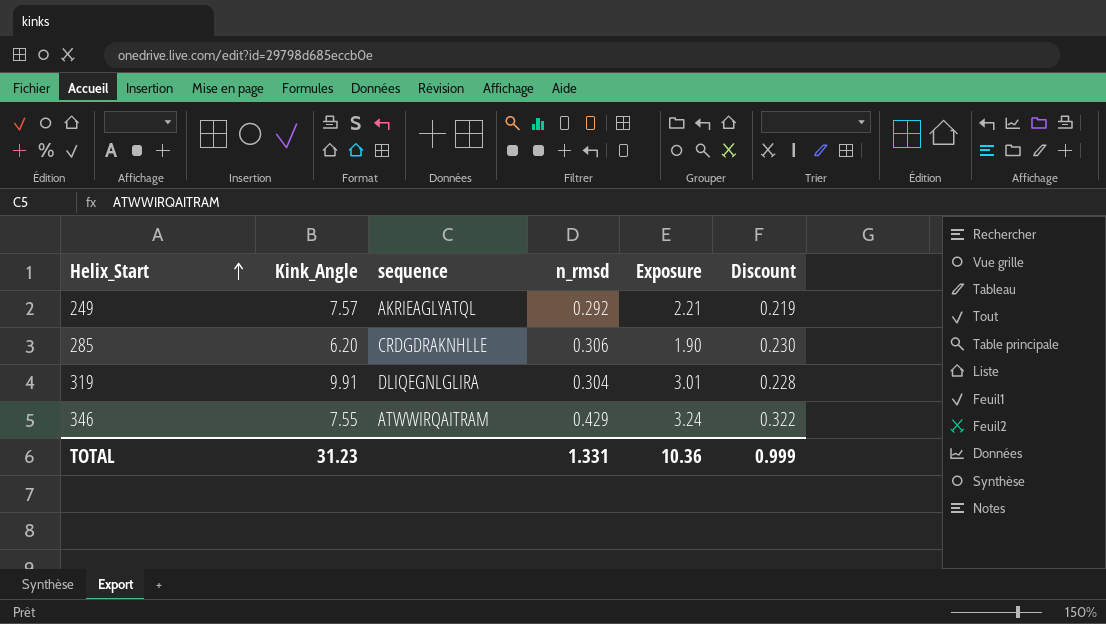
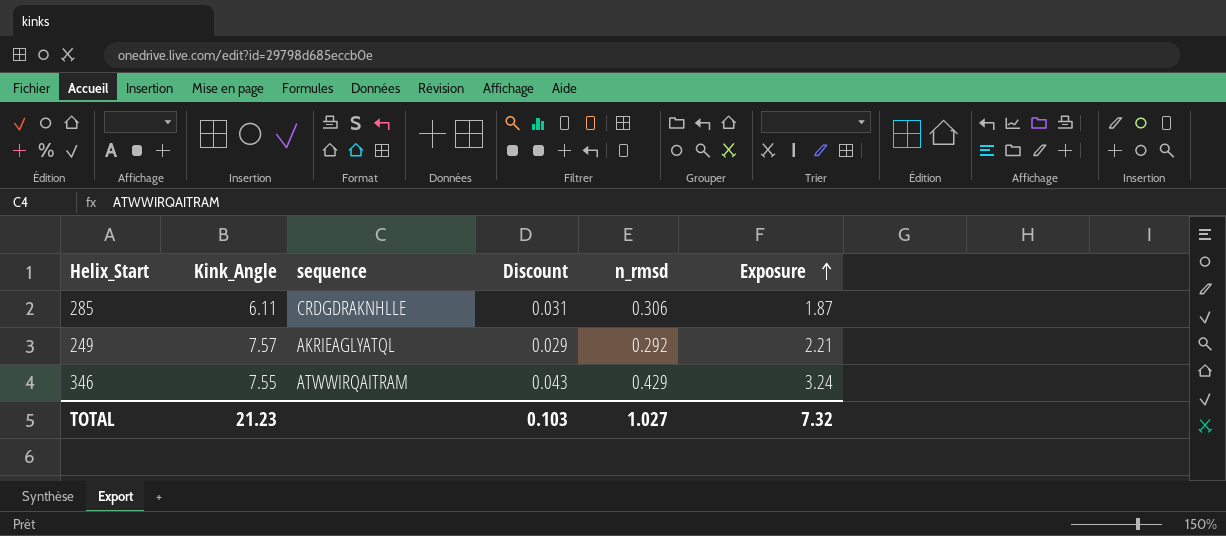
row order: Helix_Start ascending -> Exposure ascending
column Discount | formula: [n_rmsd] * 0.75 -> [n_rmsd] * 0.1
column Discount | position: 6 -> 4
row 319: 9.91 | DLIQEGNLGLIRA | 0.304 | 3.01 | 0.228 -> none
285 | Kink_Angle: 6.20 -> 6.11
285 | Exposure: 1.90 -> 1.87
TOTAL | Kink_Angle: 31.23 -> 21.23
TOTAL | Discount: 0.999 -> 0.103
TOTAL | n_rmsd: 1.331 -> 1.027
TOTAL | Exposure: 10.36 -> 7.32

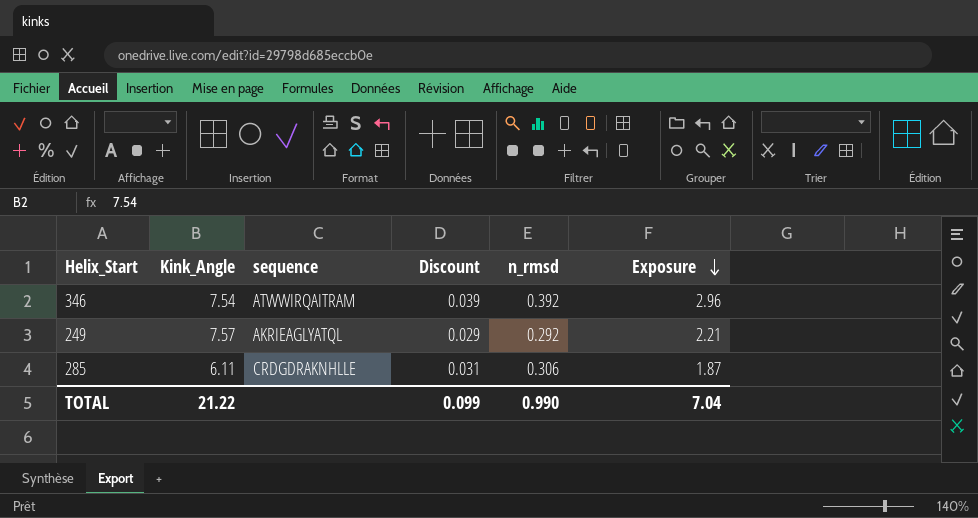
row order: Exposure ascending -> Exposure descending
346 | Kink_Angle: 7.55 -> 7.54
346 | Discount: 0.043 -> 0.039
346 | n_rmsd: 0.429 -> 0.392
346 | Exposure: 3.24 -> 2.96
TOTAL | Kink_Angle: 21.23 -> 21.22
TOTAL | Discount: 0.103 -> 0.099
TOTAL | n_rmsd: 1.027 -> 0.990
TOTAL | Exposure: 7.32 -> 7.04

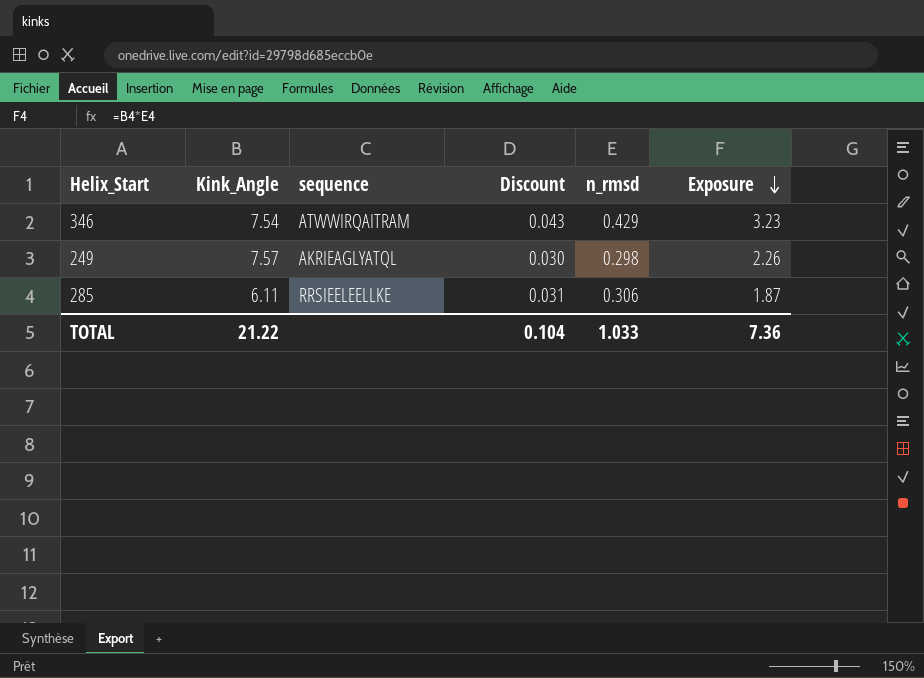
346 | Discount: 0.039 -> 0.043
346 | n_rmsd: 0.392 -> 0.429
346 | Exposure: 2.96 -> 3.23
249 | Discount: 0.029 -> 0.030
249 | n_rmsd: 0.292 -> 0.298
249 | Exposure: 2.21 -> 2.26
285 | sequence: CRDGDRAKNHLLE -> RRSIEELEELLKE
TOTAL | Discount: 0.099 -> 0.104
TOTAL | n_rmsd: 0.990 -> 1.033
TOTAL | Exposure: 7.04 -> 7.36

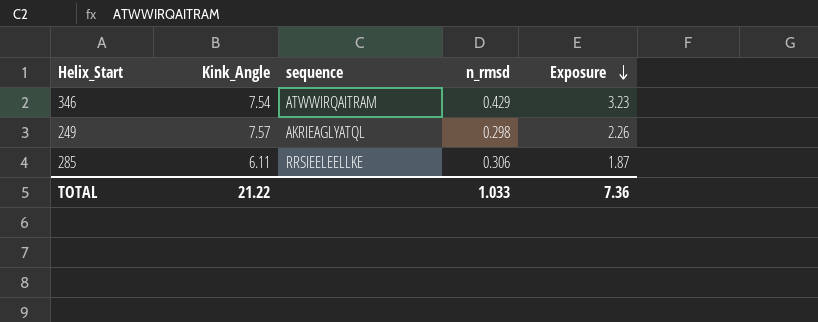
column Discount | formula: [n_rmsd] * 0.1 -> none

